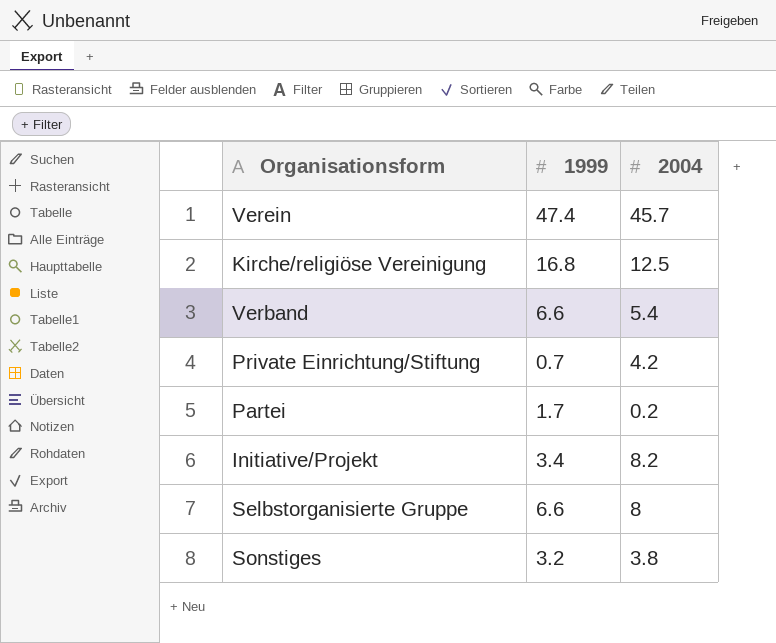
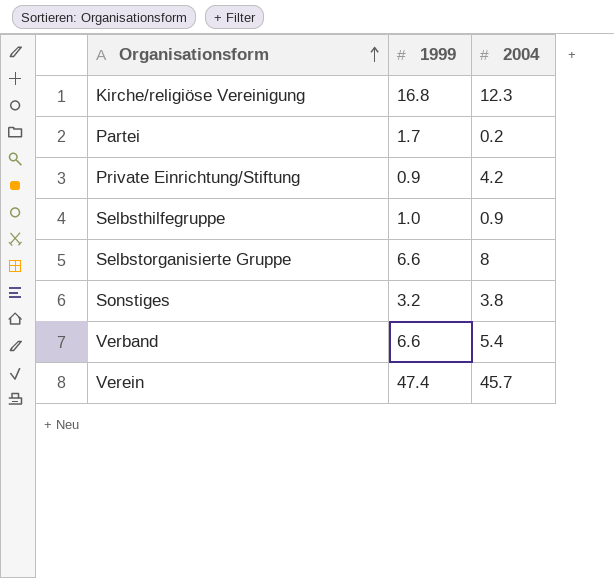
row order: none -> Organisationsform ascending
row Initiative/Projekt: 3.4 | 8.2 -> none
Kirche/religiöse Vereinigung | 2004: 12.5 -> 12.3
Private Einrichtung/Stiftung | 1999: 0.7 -> 0.9
row Selbsthilfegruppe: none -> 1.0 | 0.9

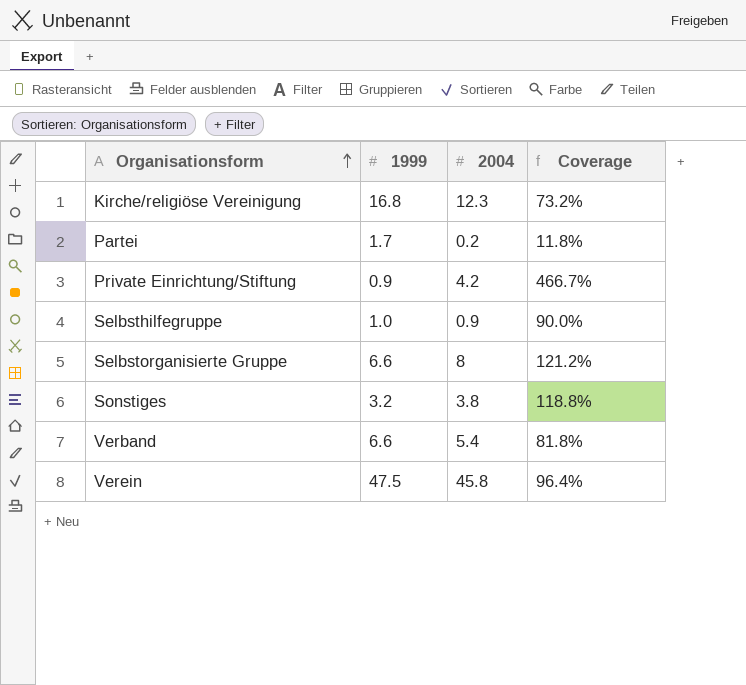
column Coverage | formula: none -> [2004] / [1999]
Verein | 1999: 47.4 -> 47.5
Verein | 2004: 45.7 -> 45.8

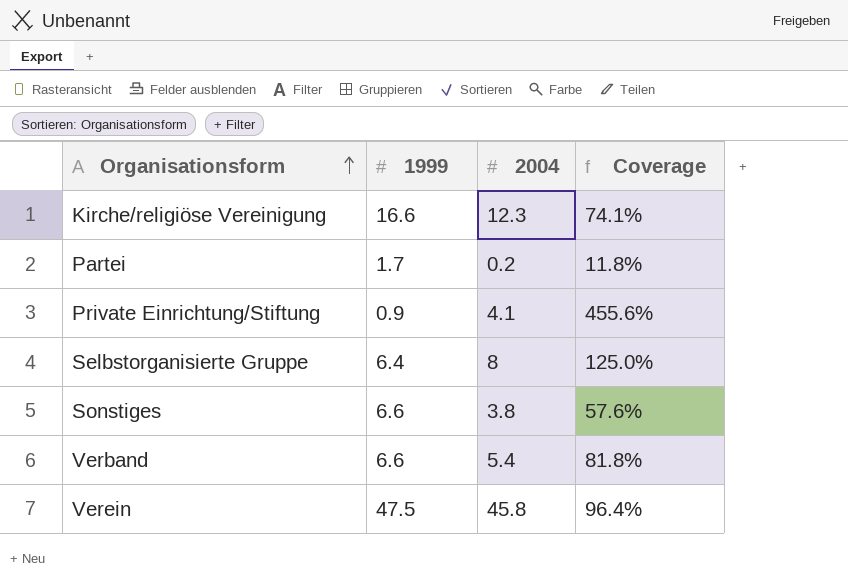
row Selbsthilfegruppe: 1.0 | 0.9 | 90.0% -> none
Kirche/religiöse Vereinigung | 1999: 16.8 -> 16.6
Kirche/religiöse Vereinigung | Coverage: 73.2% -> 74.1%
Private Einrichtung/Stiftung | 2004: 4.2 -> 4.1
Private Einrichtung/Stiftung | Coverage: 466.7% -> 455.6%
Selbstorganisierte Gruppe | 1999: 6.6 -> 6.4
Selbstorganisierte Gruppe | Coverage: 121.2% -> 125.0%
Sonstiges | 1999: 3.2 -> 6.6
Sonstiges | Coverage: 118.8% -> 57.6%

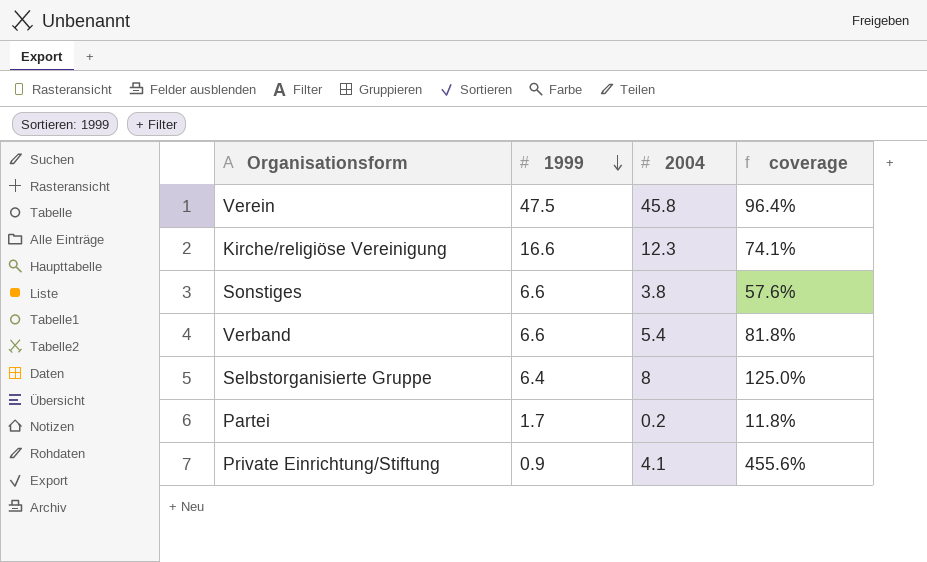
row order: Organisationsform ascending -> 1999 descending
column name: Coverage -> coverage

